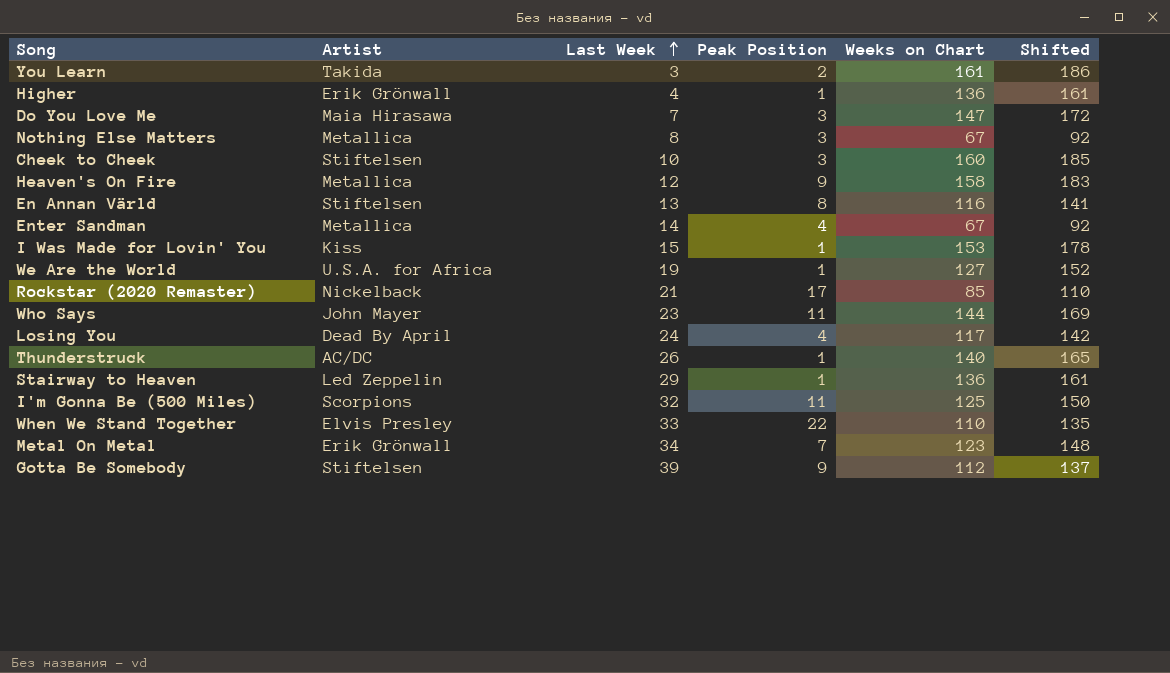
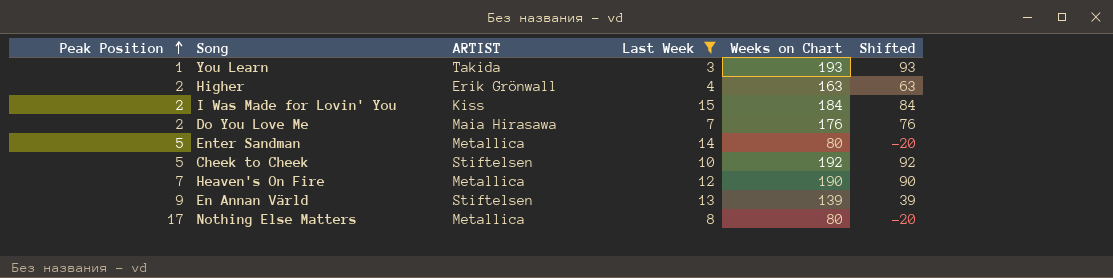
filter: none -> Last Week <= 15
row order: Last Week ascending -> Peak Position ascending
column Peak Position | position: 4 -> 1
column name: Artist -> ARTIST
column Shifted | formula: [Weeks on Chart] + 25 -> [Weeks on Chart] - 100
You Learn | Peak Position: 2 -> 1
You Learn | Weeks on Chart: 161 -> 193
Higher | Peak Position: 1 -> 2
Higher | Weeks on Chart: 136 -> 163
I Was Made for Lovin' You | Peak Position: 1 -> 2
I Was Made for Lovin' You | Weeks on Chart: 153 -> 184
Do You Love Me | Peak Position: 3 -> 2
Do You Love Me | Weeks on Chart: 147 -> 176
Enter Sandman | Peak Position: 4 -> 5
Enter Sandman | Weeks on Chart: 67 -> 80
Cheek to Cheek | Peak Position: 3 -> 5
Cheek to Cheek | Weeks on Chart: 160 -> 192
Heaven's On Fire | Peak Position: 9 -> 7
Heaven's On Fire | Weeks on Chart: 158 -> 190
En Annan Värld | Peak Position: 8 -> 9
En Annan Värld | Weeks on Chart: 116 -> 139
Nothing Else Matters | Peak Position: 3 -> 17
Nothing Else Matters | Weeks on Chart: 67 -> 80

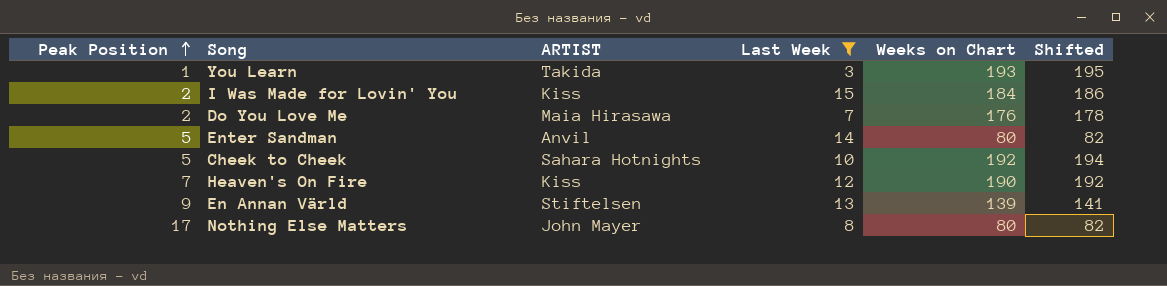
column Shifted | formula: [Weeks on Chart] - 100 -> [Weeks on Chart] + 2
row Higher: 2 | Erik Grönwall | 4 | 163 | 63 -> none
Enter Sandman | ARTIST: Metallica -> Anvil
Cheek to Cheek | ARTIST: Stiftelsen -> Sahara Hotnights
Heaven's On Fire | ARTIST: Metallica -> Kiss
Nothing Else Matters | ARTIST: Metallica -> John Mayer

